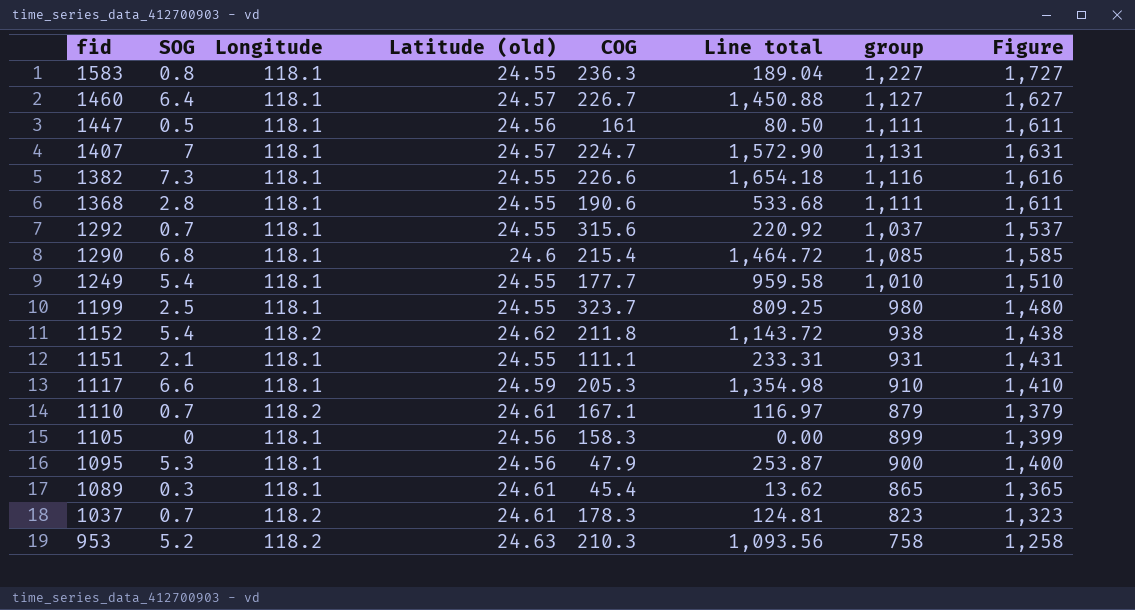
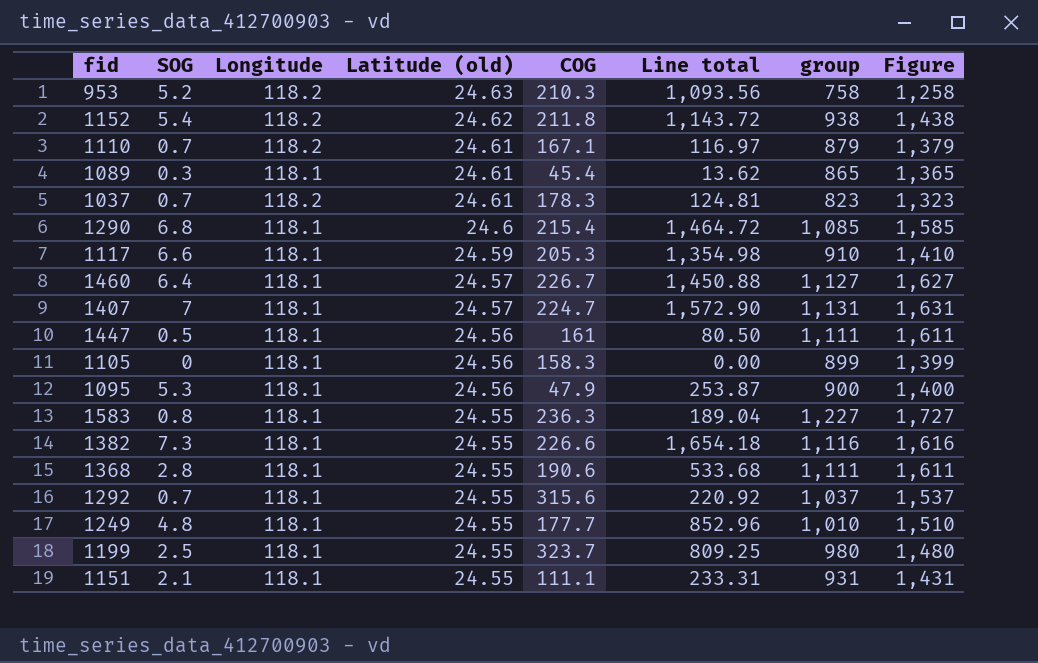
row order: fid descending -> Latitude (old) descending
1249 | SOG: 5.4 -> 4.8
1249 | Line total: 959.58 -> 852.96

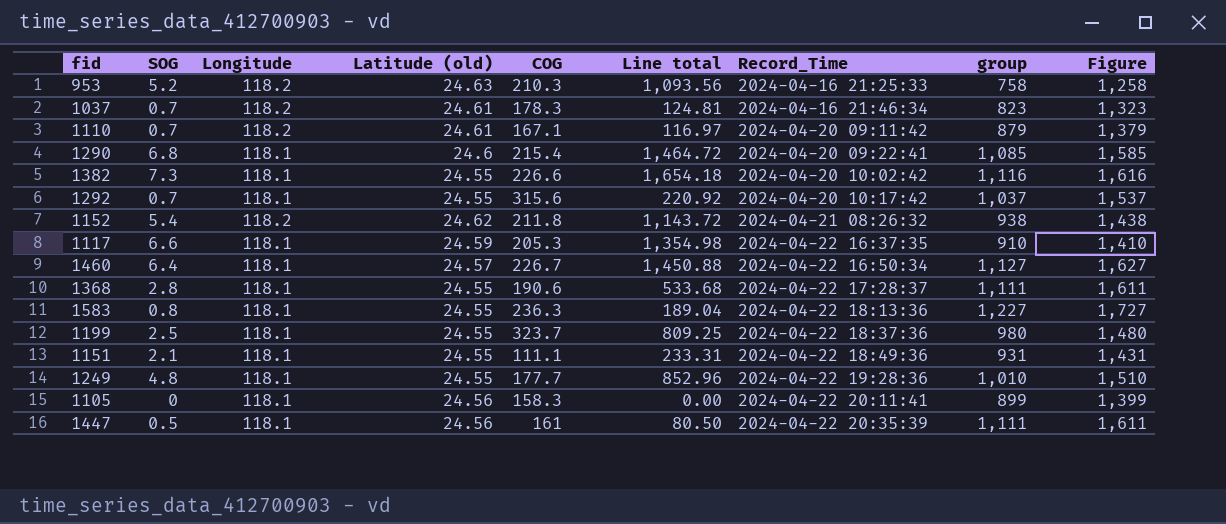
row order: Latitude (old) descending -> Record_Time ascending
column Record_Time | position: none -> 7
row 1089: 0.3 | 118.1 | 24.61 | 45.4 | 13.62 | 865 | 1,365 -> none
row 1407: 7 | 118.1 | 24.57 | 224.7 | 1,572.90 | 1,131 | 1,631 -> none
row 1095: 5.3 | 118.1 | 24.56 | 47.9 | 253.87 | 900 | 1,400 -> none

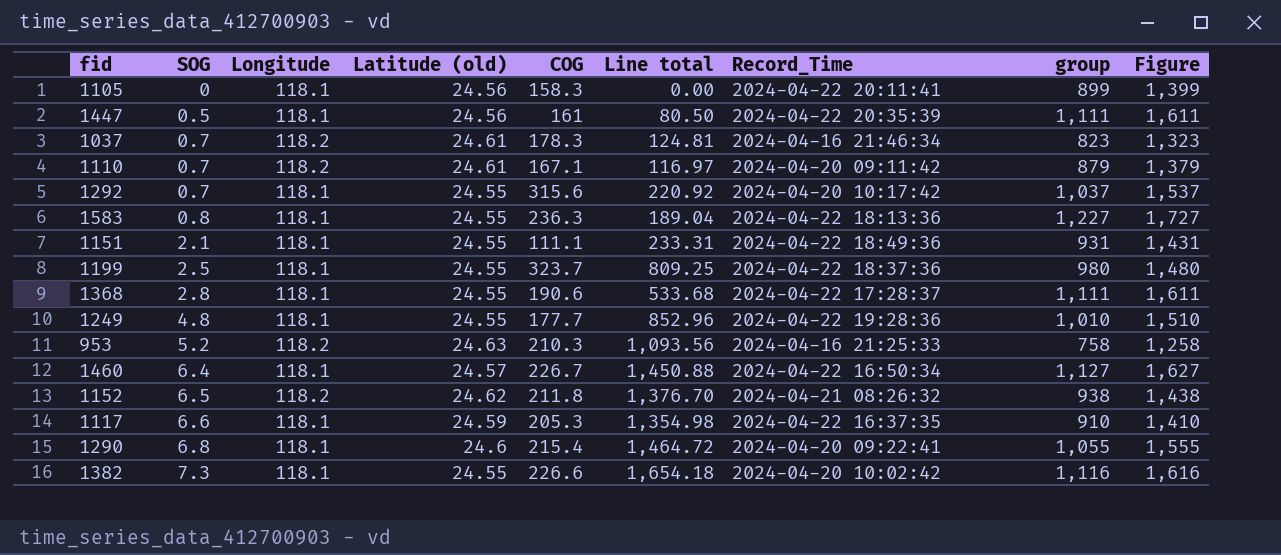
row order: Record_Time ascending -> SOG ascending
1152 | SOG: 5.4 -> 6.5
1152 | Line total: 1,143.72 -> 1,376.70
1290 | group: 1,085 -> 1,055
1290 | Figure: 1,585 -> 1,555

